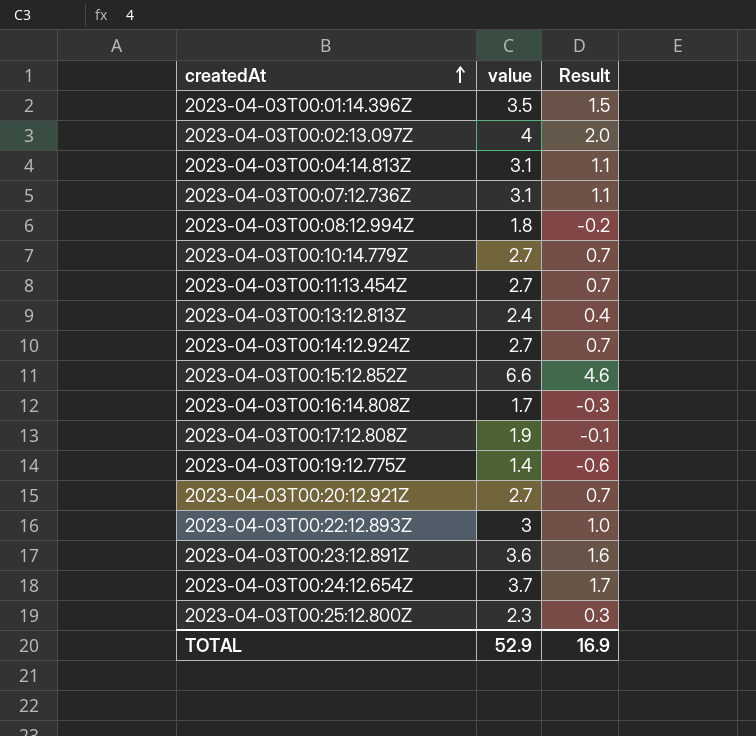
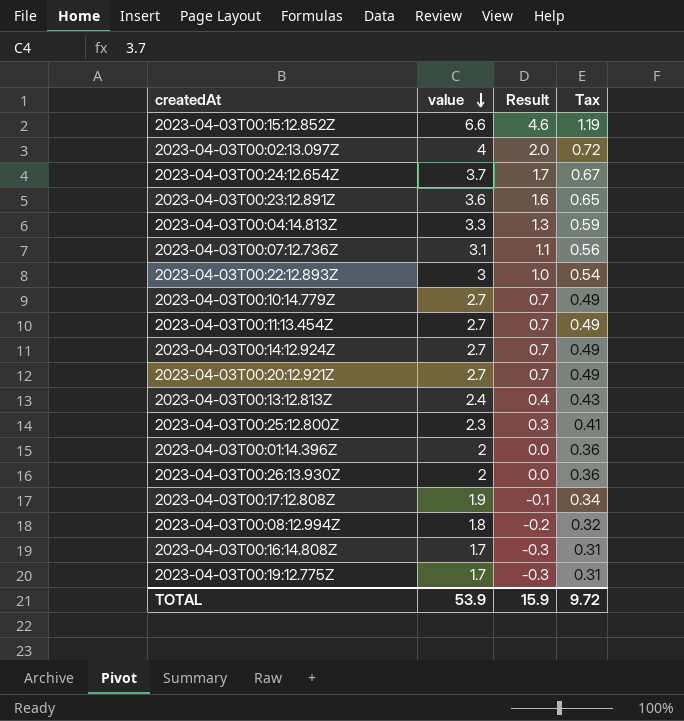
row order: createdAt ascending -> value descending
column Tax | formula: none -> [value] * 0.18
2023-04-03T00:04:14.813Z | value: 3.1 -> 3.3
2023-04-03T00:04:14.813Z | Result: 1.1 -> 1.3
2023-04-03T00:01:14.396Z | value: 3.5 -> 2
2023-04-03T00:01:14.396Z | Result: 1.5 -> 0.0
row 2023-04-03T00:26:13.930Z: none -> 2 | 0.0 | 0.36
2023-04-03T00:19:12.775Z | value: 1.4 -> 1.7
2023-04-03T00:19:12.775Z | Result: -0.6 -> -0.3
TOTAL | value: 52.9 -> 53.9
TOTAL | Result: 16.9 -> 15.9

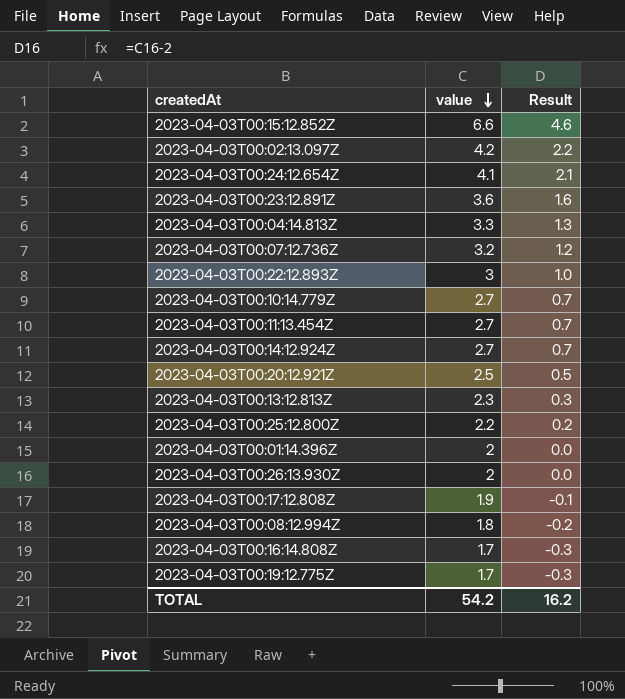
column Tax | formula: [value] * 0.18 -> none
2023-04-03T00:02:13.097Z | value: 4 -> 4.2
2023-04-03T00:02:13.097Z | Result: 2.0 -> 2.2
2023-04-03T00:24:12.654Z | value: 3.7 -> 4.1
2023-04-03T00:24:12.654Z | Result: 1.7 -> 2.1
2023-04-03T00:07:12.736Z | value: 3.1 -> 3.2
2023-04-03T00:07:12.736Z | Result: 1.1 -> 1.2
2023-04-03T00:20:12.921Z | value: 2.7 -> 2.5
2023-04-03T00:20:12.921Z | Result: 0.7 -> 0.5
2023-04-03T00:13:12.813Z | value: 2.4 -> 2.3
2023-04-03T00:13:12.813Z | Result: 0.4 -> 0.3
2023-04-03T00:25:12.800Z | value: 2.3 -> 2.2
2023-04-03T00:25:12.800Z | Result: 0.3 -> 0.2
TOTAL | value: 53.9 -> 54.2
TOTAL | Result: 15.9 -> 16.2

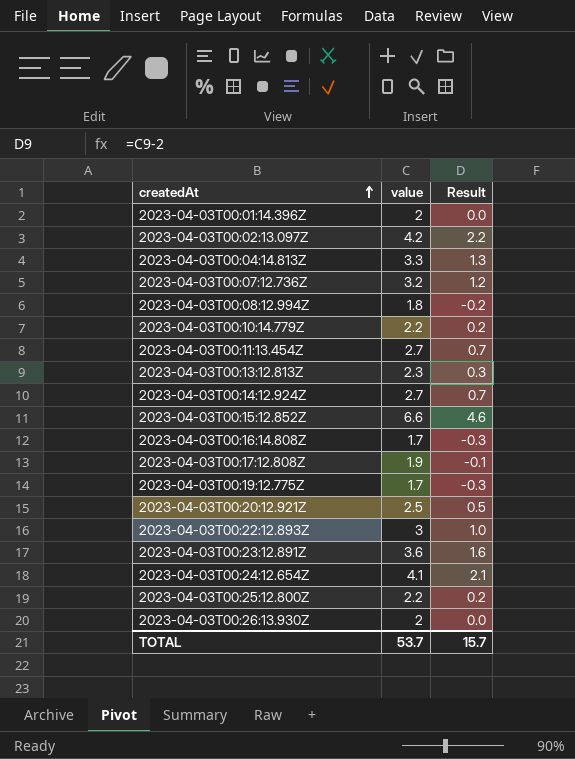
row order: value descending -> createdAt ascending
2023-04-03T00:10:14.779Z | value: 2.7 -> 2.2
2023-04-03T00:10:14.779Z | Result: 0.7 -> 0.2
TOTAL | value: 54.2 -> 53.7
TOTAL | Result: 16.2 -> 15.7

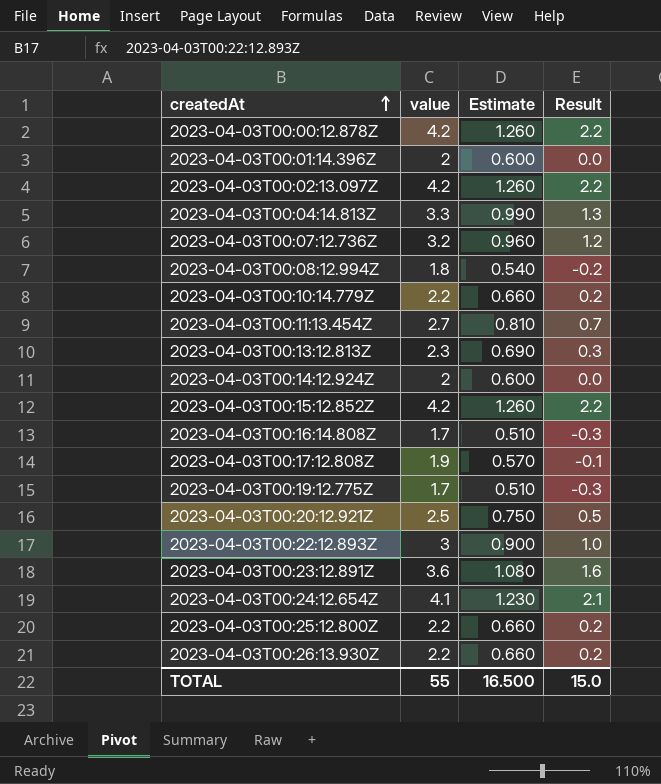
column Estimate | formula: none -> [value] * 0.3
row 2023-04-03T00:00:12.878Z: none -> 4.2 | 1.260 | 2.2
2023-04-03T00:14:12.924Z | value: 2.7 -> 2
2023-04-03T00:14:12.924Z | Result: 0.7 -> 0.0
2023-04-03T00:15:12.852Z | value: 6.6 -> 4.2
2023-04-03T00:15:12.852Z | Result: 4.6 -> 2.2
2023-04-03T00:26:13.930Z | value: 2 -> 2.2
2023-04-03T00:26:13.930Z | Result: 0.0 -> 0.2
TOTAL | value: 53.7 -> 55
TOTAL | Result: 15.7 -> 15.0

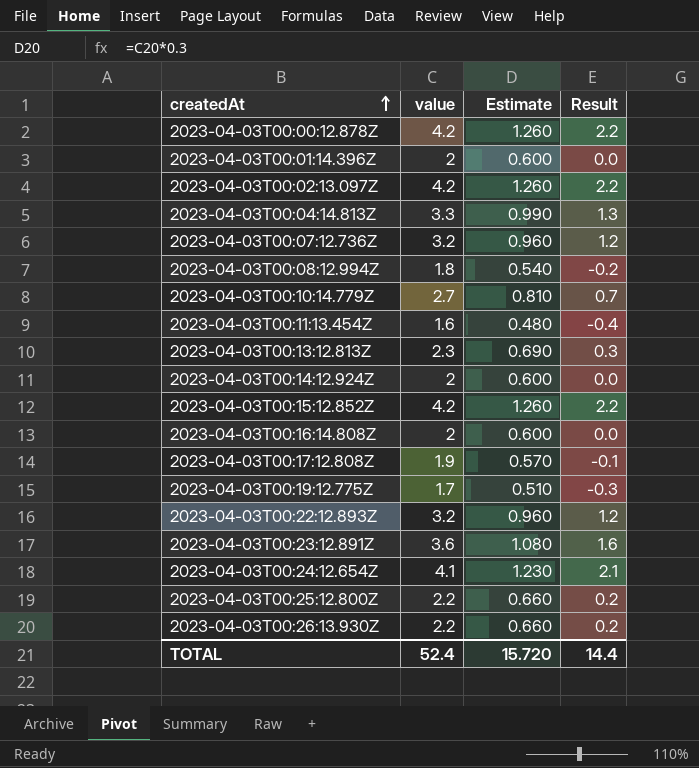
row 2023-04-03T00:20:12.921Z: 2.5 | 0.750 | 0.5 -> none
2023-04-03T00:10:14.779Z | value: 2.2 -> 2.7
2023-04-03T00:10:14.779Z | Estimate: 0.660 -> 0.810
2023-04-03T00:10:14.779Z | Result: 0.2 -> 0.7
2023-04-03T00:11:13.454Z | value: 2.7 -> 1.6
2023-04-03T00:11:13.454Z | Estimate: 0.810 -> 0.480
2023-04-03T00:11:13.454Z | Result: 0.7 -> -0.4
2023-04-03T00:16:14.808Z | value: 1.7 -> 2
2023-04-03T00:16:14.808Z | Estimate: 0.510 -> 0.600
2023-04-03T00:16:14.808Z | Result: -0.3 -> 0.0
2023-04-03T00:22:12.893Z | value: 3 -> 3.2
2023-04-03T00:22:12.893Z | Estimate: 0.900 -> 0.960
2023-04-03T00:22:12.893Z | Result: 1.0 -> 1.2
TOTAL | value: 55 -> 52.4
TOTAL | Estimate: 16.500 -> 15.720
TOTAL | Result: 15.0 -> 14.4

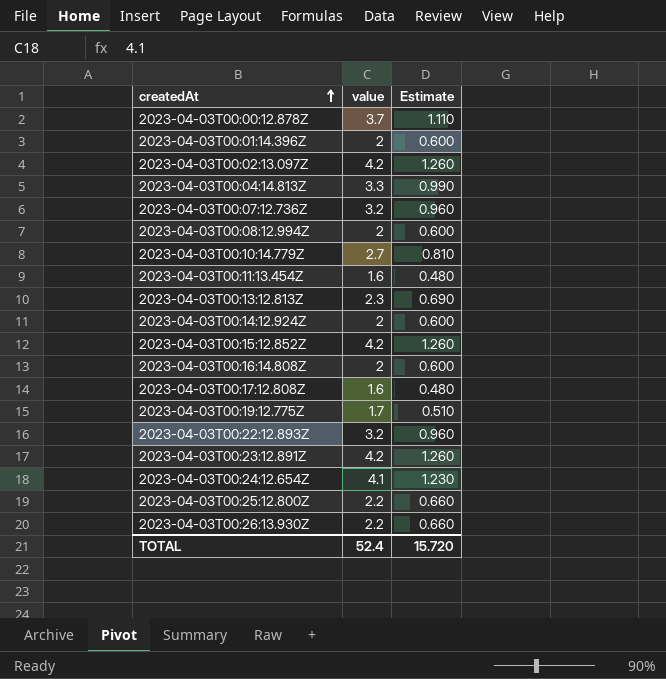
column Result | formula: [value] - 2 -> none
2023-04-03T00:00:12.878Z | value: 4.2 -> 3.7
2023-04-03T00:00:12.878Z | Estimate: 1.260 -> 1.110
2023-04-03T00:08:12.994Z | value: 1.8 -> 2
2023-04-03T00:08:12.994Z | Estimate: 0.540 -> 0.600
2023-04-03T00:17:12.808Z | value: 1.9 -> 1.6
2023-04-03T00:17:12.808Z | Estimate: 0.570 -> 0.480
2023-04-03T00:23:12.891Z | value: 3.6 -> 4.2
2023-04-03T00:23:12.891Z | Estimate: 1.080 -> 1.260

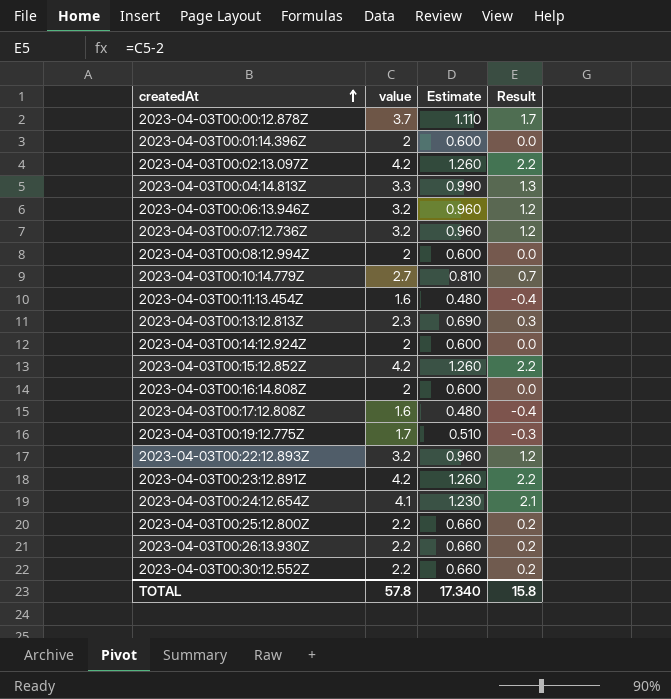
column Result | formula: none -> [value] - 2
row 2023-04-03T00:06:13.946Z: none -> 3.2 | 0.960 | 1.2
row 2023-04-03T00:30:12.552Z: none -> 2.2 | 0.660 | 0.2
TOTAL | value: 52.4 -> 57.8
TOTAL | Estimate: 15.720 -> 17.340

